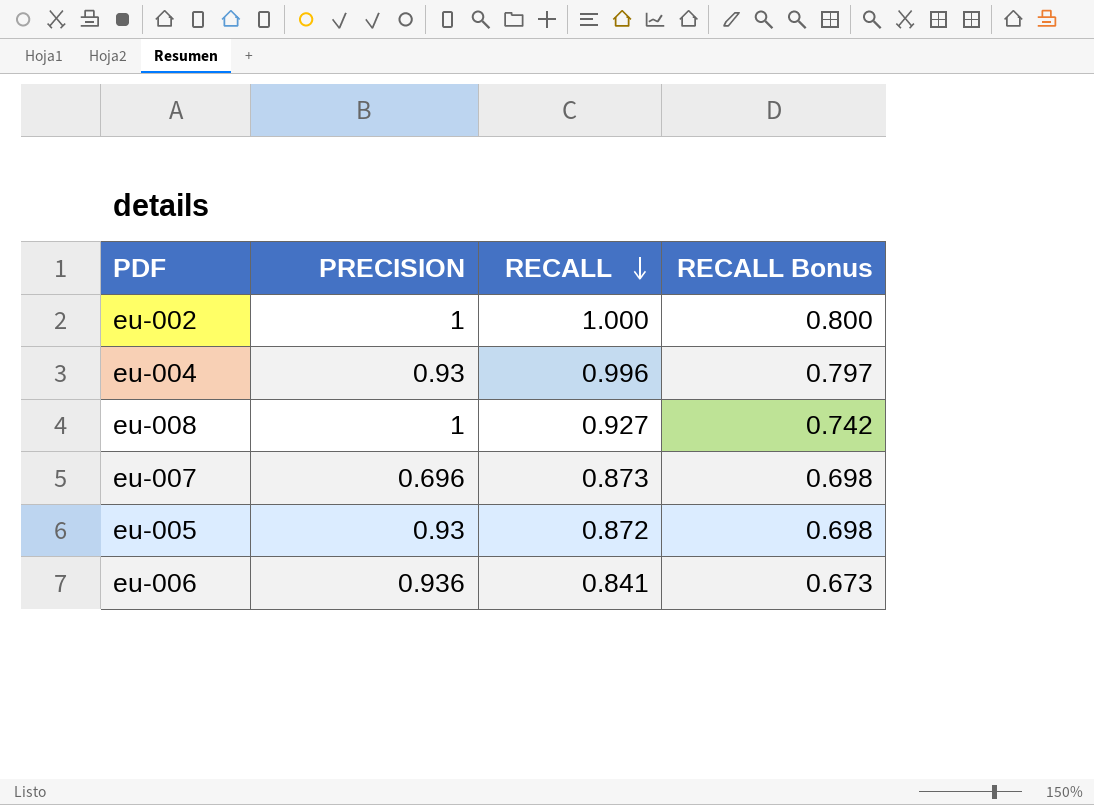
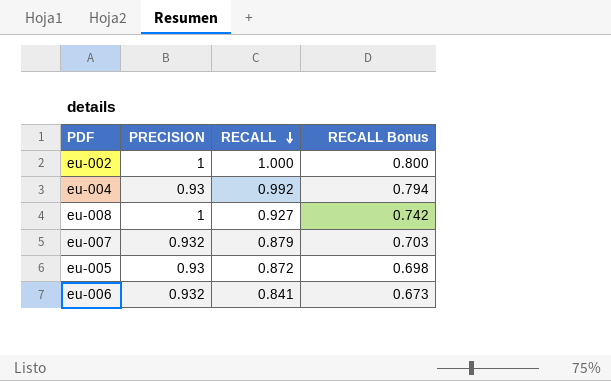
eu-004 | RECALL: 0.996 -> 0.992
eu-004 | RECALL Bonus: 0.797 -> 0.794
eu-007 | PRECISION: 0.696 -> 0.932
eu-007 | RECALL: 0.873 -> 0.879
eu-007 | RECALL Bonus: 0.698 -> 0.703
eu-006 | PRECISION: 0.936 -> 0.932

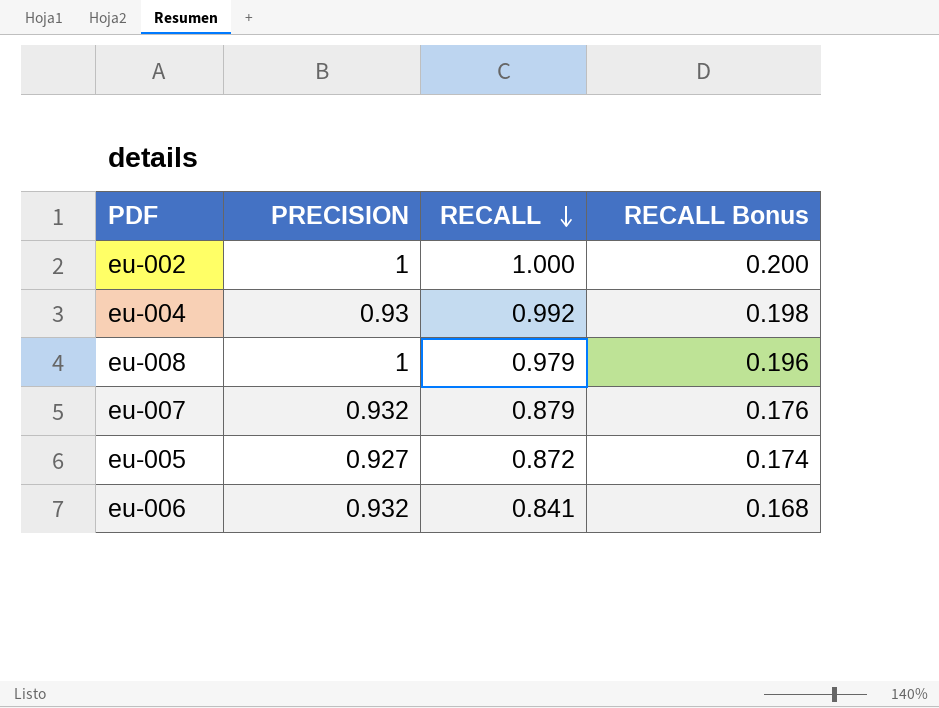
column RECALL Bonus | formula: [RECALL] * 0.8 -> [RECALL] * 0.2
eu-008 | RECALL: 0.927 -> 0.979
eu-005 | PRECISION: 0.93 -> 0.927

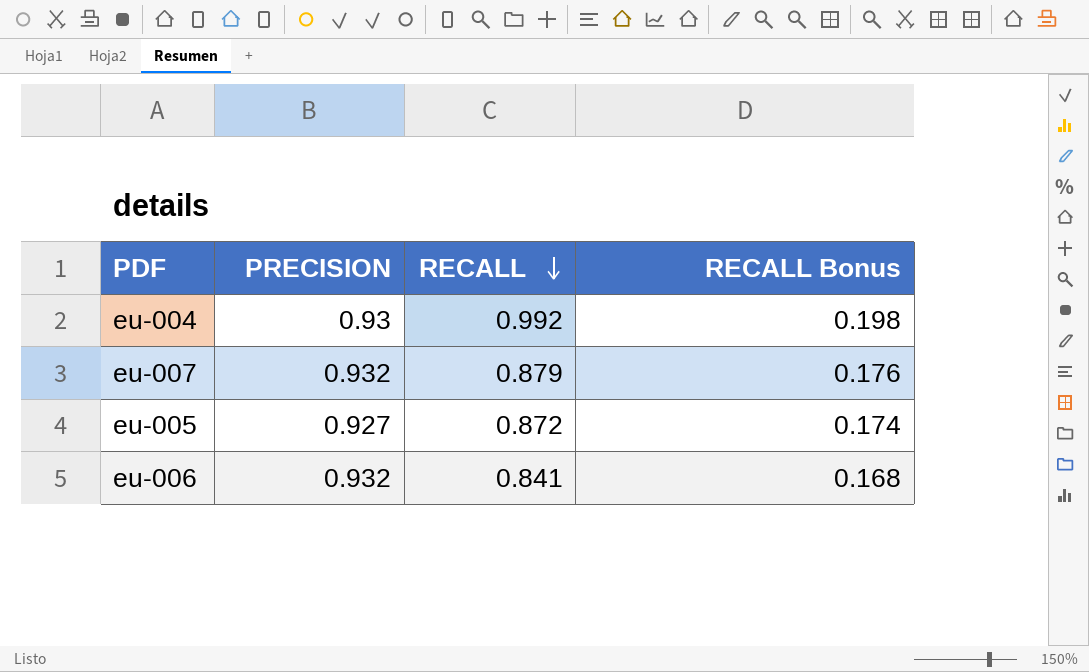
row eu-002: 1 | 1.000 | 0.200 -> none
row eu-008: 1 | 0.979 | 0.196 -> none

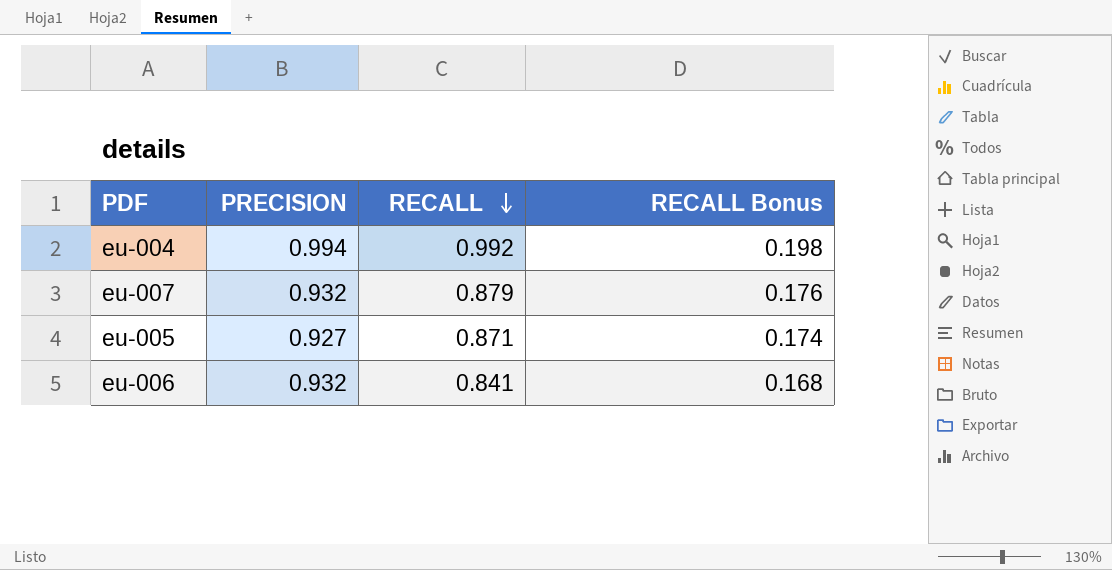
eu-004 | PRECISION: 0.93 -> 0.994
eu-005 | RECALL: 0.872 -> 0.871

